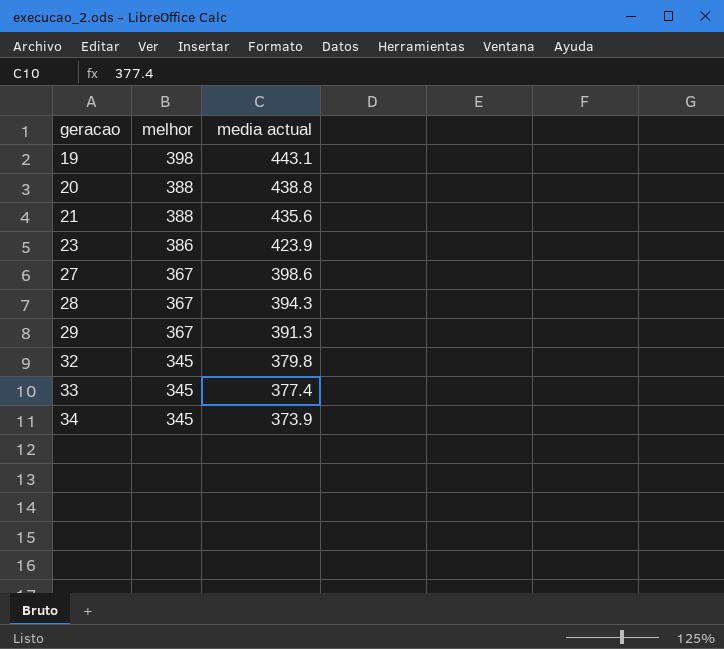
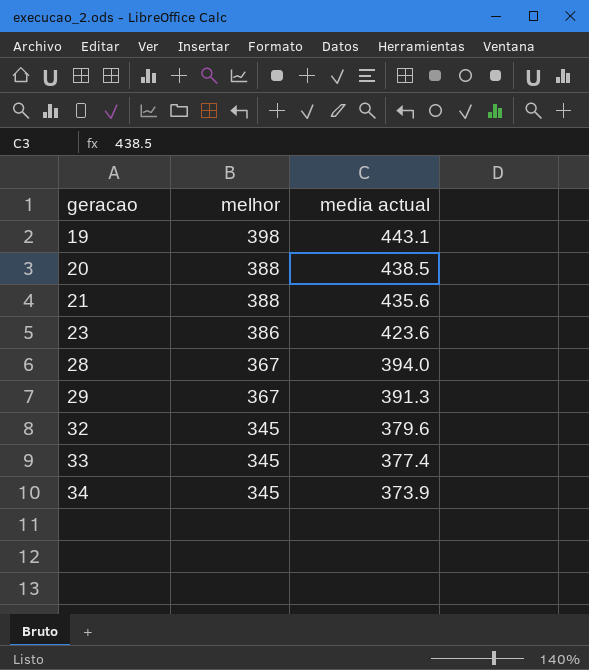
row 27: 367 | 398.6 -> none
20 | media actual: 438.8 -> 438.5
23 | media actual: 423.9 -> 423.6
28 | media actual: 394.3 -> 394.0
32 | media actual: 379.8 -> 379.6

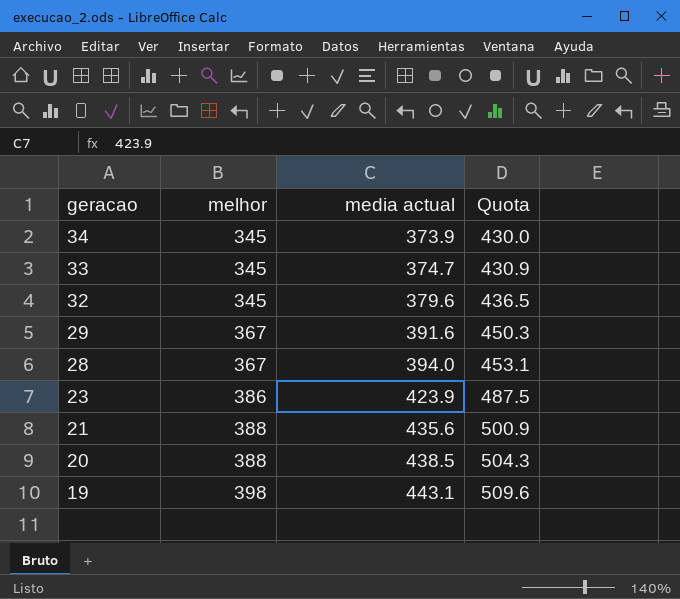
row order: geracao ascending -> geracao descending
column Quota | formula: none -> [media actual] * 1.15
33 | media actual: 377.4 -> 374.7
29 | media actual: 391.3 -> 391.6
23 | media actual: 423.6 -> 423.9

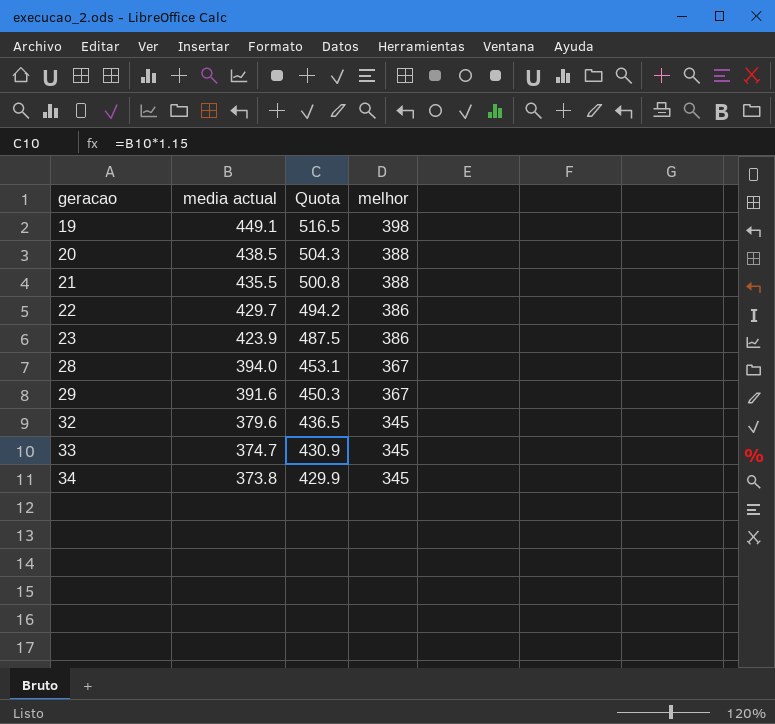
row order: geracao descending -> geracao ascending
column melhor | position: 2 -> 4
19 | media actual: 443.1 -> 449.1
19 | Quota: 509.6 -> 516.5
21 | media actual: 435.6 -> 435.5
21 | Quota: 500.9 -> 500.8
row 22: none -> 429.7 | 494.2 | 386
34 | media actual: 373.9 -> 373.8
34 | Quota: 430.0 -> 429.9

